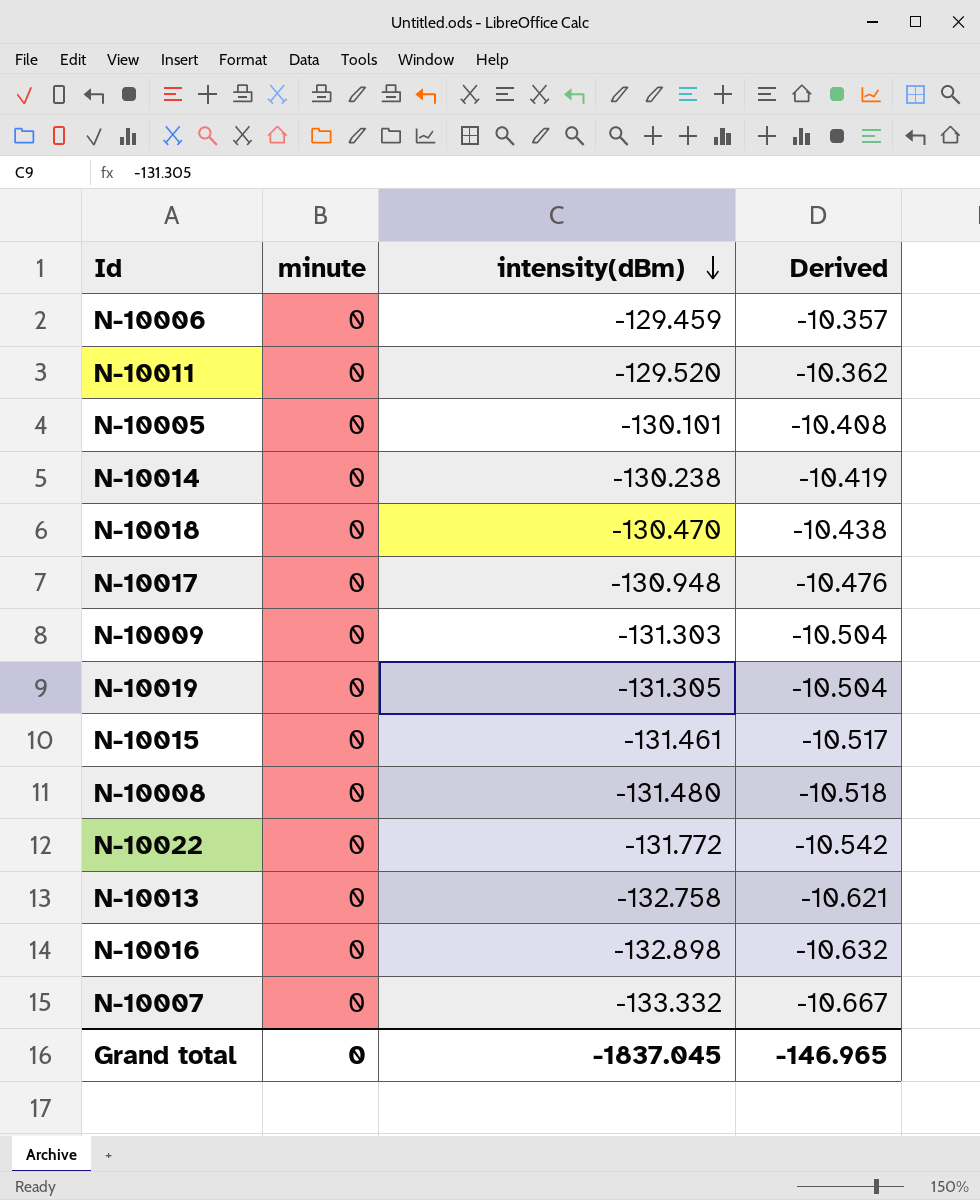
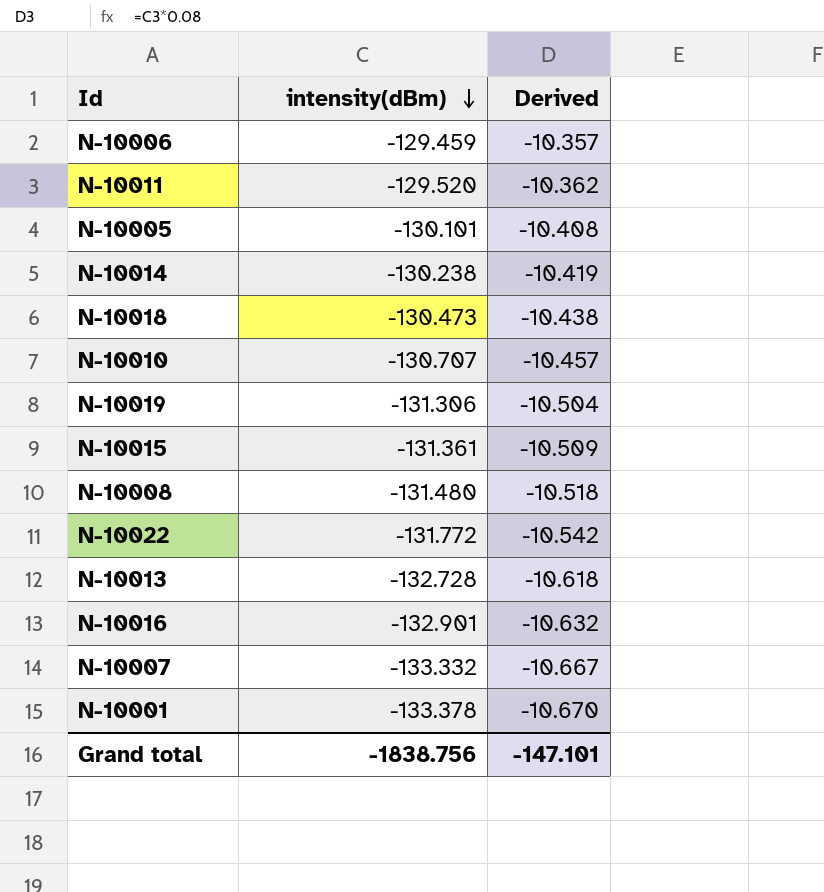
column minute | position: 2 -> none
row N-10017: 0 | -130.948 | -10.476 -> none
row N-10009: 0 | -131.303 | -10.504 -> none
N-10018 | intensity(dBm): -130.470 -> -130.473
row N-10010: none -> -130.707 | -10.457
N-10019 | intensity(dBm): -131.305 -> -131.306
N-10015 | intensity(dBm): -131.461 -> -131.361
N-10015 | Derived: -10.517 -> -10.509
N-10013 | intensity(dBm): -132.758 -> -132.728
N-10013 | Derived: -10.621 -> -10.618
N-10016 | intensity(dBm): -132.898 -> -132.901
row N-10001: none -> -133.378 | -10.670
Grand total | intensity(dBm): -1837.045 -> -1838.756
Grand total | Derived: -146.965 -> -147.101

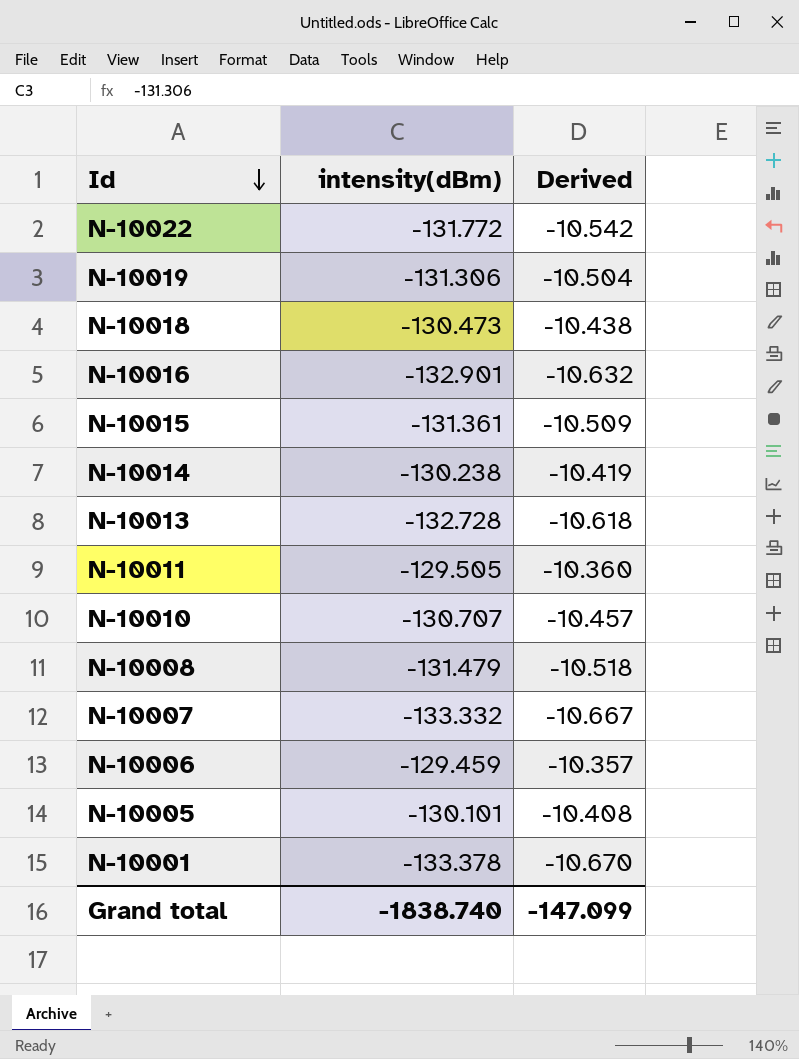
row order: intensity(dBm) descending -> Id descending
N-10011 | intensity(dBm): -129.520 -> -129.505
N-10011 | Derived: -10.362 -> -10.360
N-10008 | intensity(dBm): -131.480 -> -131.479
Grand total | intensity(dBm): -1838.756 -> -1838.740
Grand total | Derived: -147.101 -> -147.099

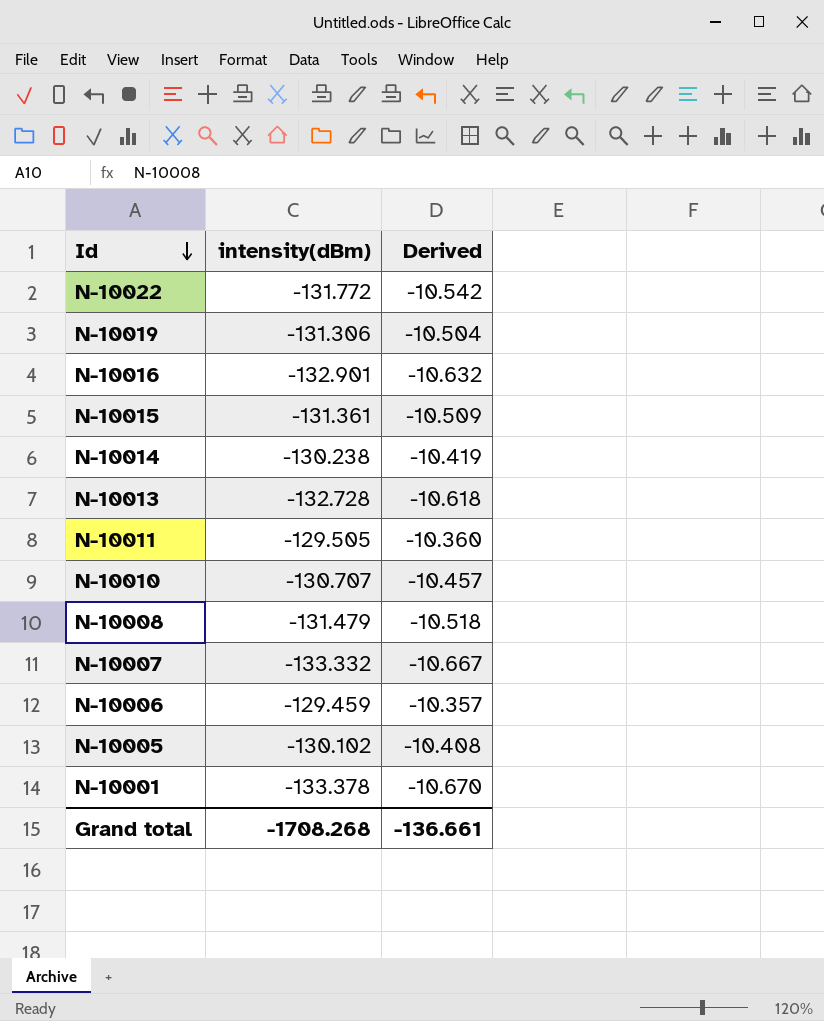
row N-10018: -130.473 | -10.438 -> none
N-10005 | intensity(dBm): -130.101 -> -130.102
Grand total | intensity(dBm): -1838.740 -> -1708.268
Grand total | Derived: -147.099 -> -136.661

